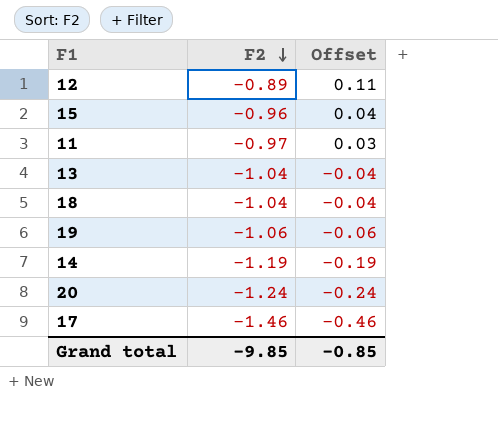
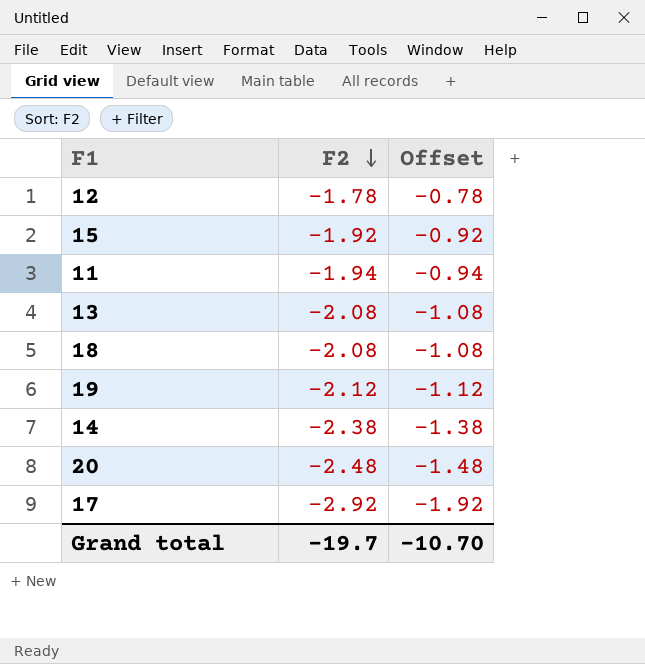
12 | F2: -0.89 -> -1.78
12 | Offset: 0.11 -> -0.78
15 | F2: -0.96 -> -1.92
15 | Offset: 0.04 -> -0.92
11 | F2: -0.97 -> -1.94
11 | Offset: 0.03 -> -0.94
13 | F2: -1.04 -> -2.08
13 | Offset: -0.04 -> -1.08
18 | F2: -1.04 -> -2.08
18 | Offset: -0.04 -> -1.08
19 | F2: -1.06 -> -2.12
19 | Offset: -0.06 -> -1.12
14 | F2: -1.19 -> -2.38
14 | Offset: -0.19 -> -1.38
20 | F2: -1.24 -> -2.48
20 | Offset: -0.24 -> -1.48
17 | F2: -1.46 -> -2.92
17 | Offset: -0.46 -> -1.92
Grand total | F2: -9.85 -> -19.7
Grand total | Offset: -0.85 -> -10.70

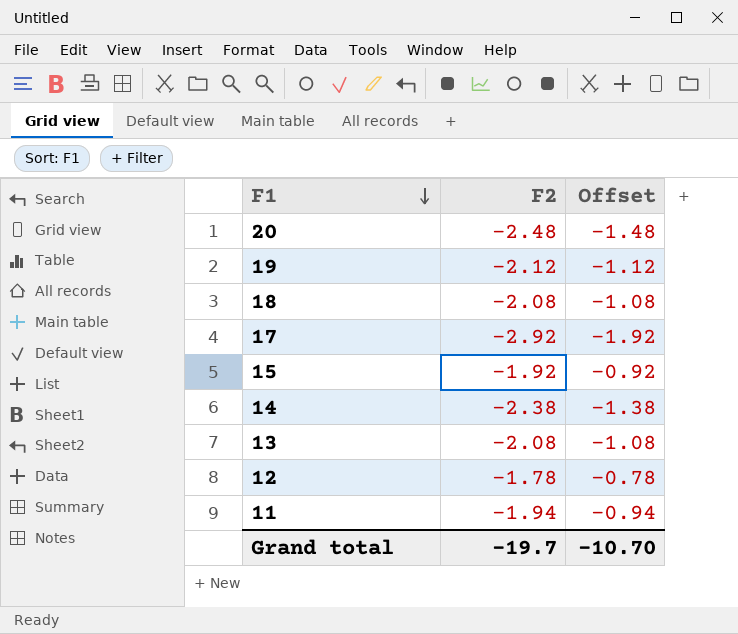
row order: F2 descending -> F1 descending

